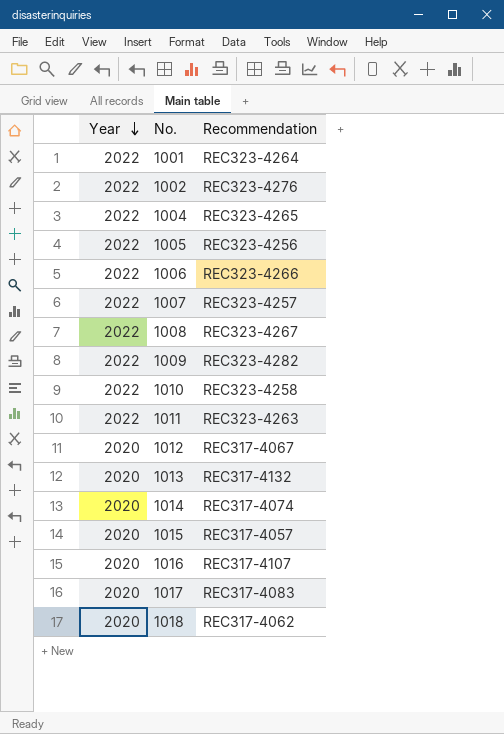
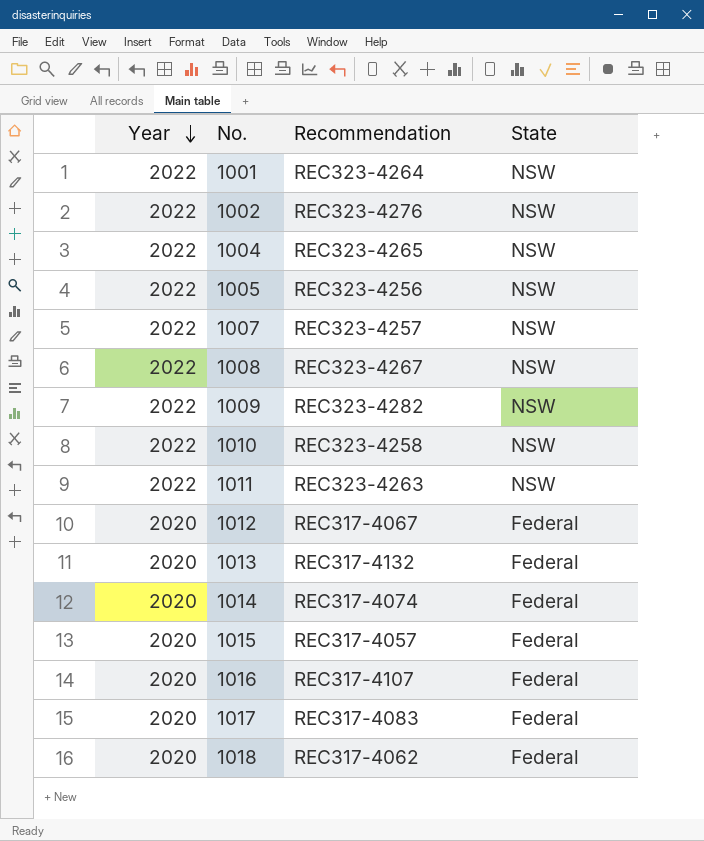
column State | position: none -> 4
row 1006: 2022 | REC323-4266 -> none

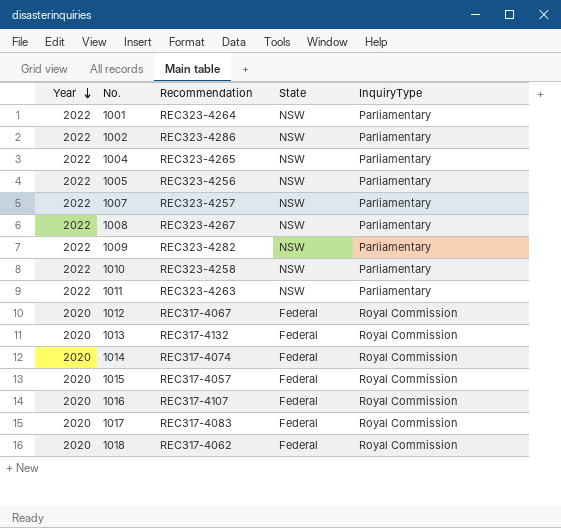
column InquiryType | position: none -> 5
1002 | Recommendation: REC323-4276 -> REC323-4286

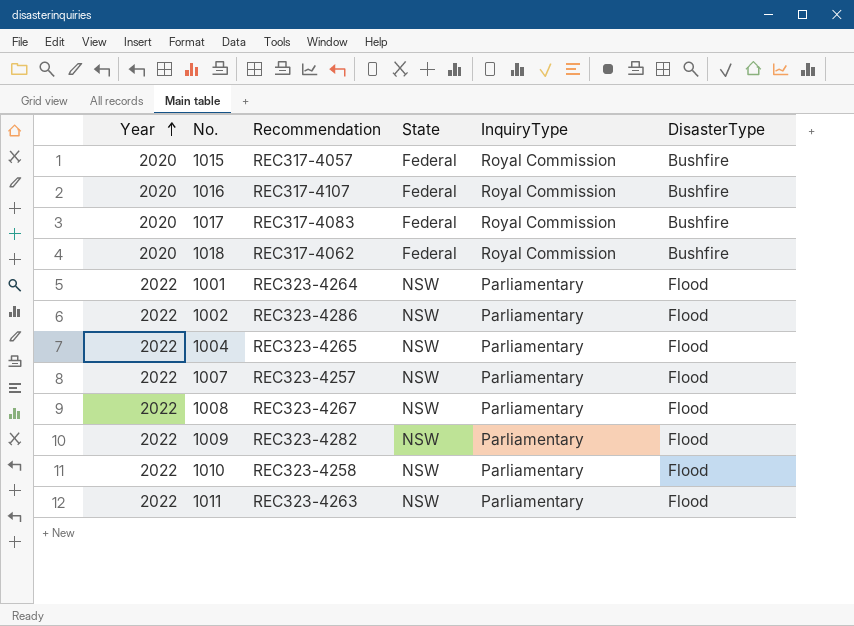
row order: Year descending -> Year ascending
column DisasterType | position: none -> 6
row 1005: 2022 | REC323-4256 | NSW | Parliamentary -> none
row 1012: 2020 | REC317-4067 | Federal | Royal Commission -> none
row 1013: 2020 | REC317-4132 | Federal | Royal Commission -> none
row 1014: 2020 | REC317-4074 | Federal | Royal Commission -> none

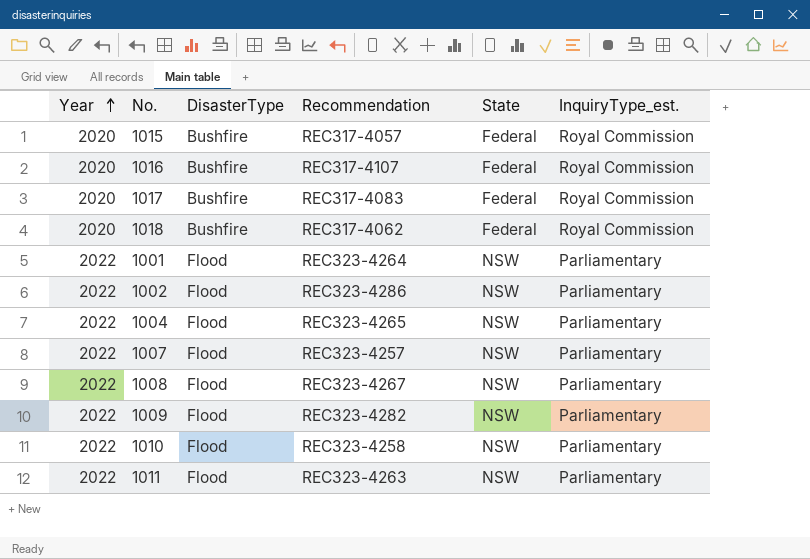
column DisasterType | position: 6 -> 3
column name: InquiryType -> InquiryType_est.

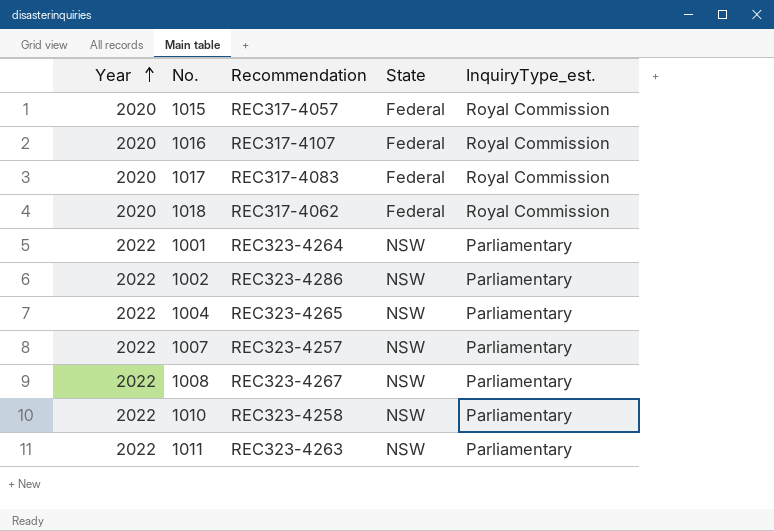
column DisasterType | position: 3 -> none
row 1009: 2022 | Flood | REC323-4282 | NSW | Parliamentary -> none

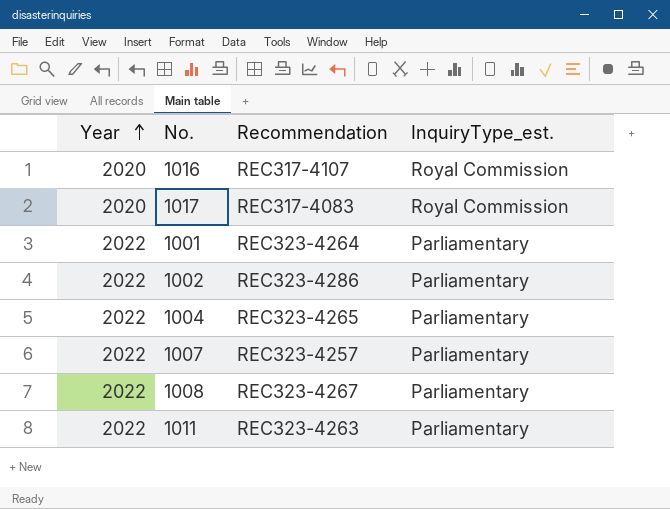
column State | position: 4 -> none
row 1015: 2020 | REC317-4057 | Federal | Royal Commission -> none
row 1018: 2020 | REC317-4062 | Federal | Royal Commission -> none
row 1010: 2022 | REC323-4258 | NSW | Parliamentary -> none

